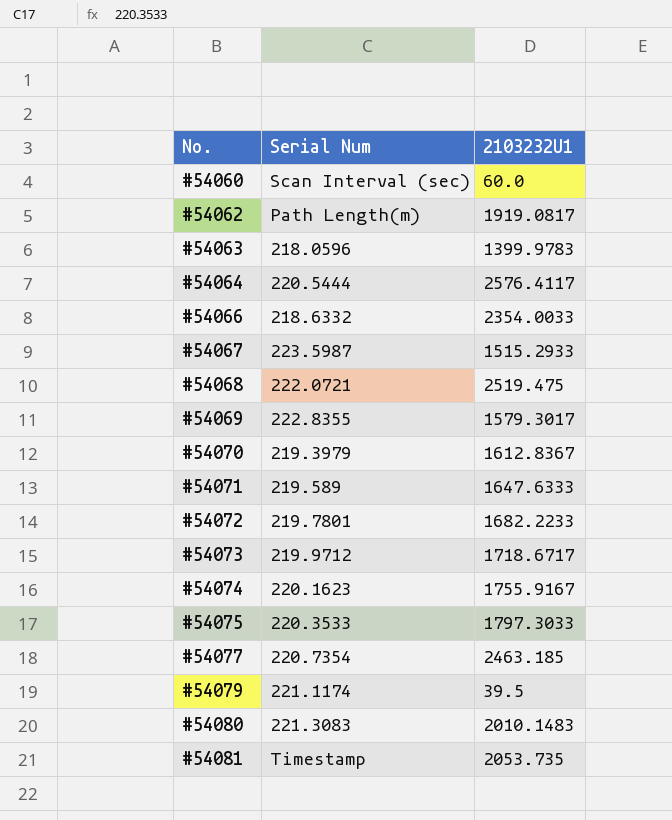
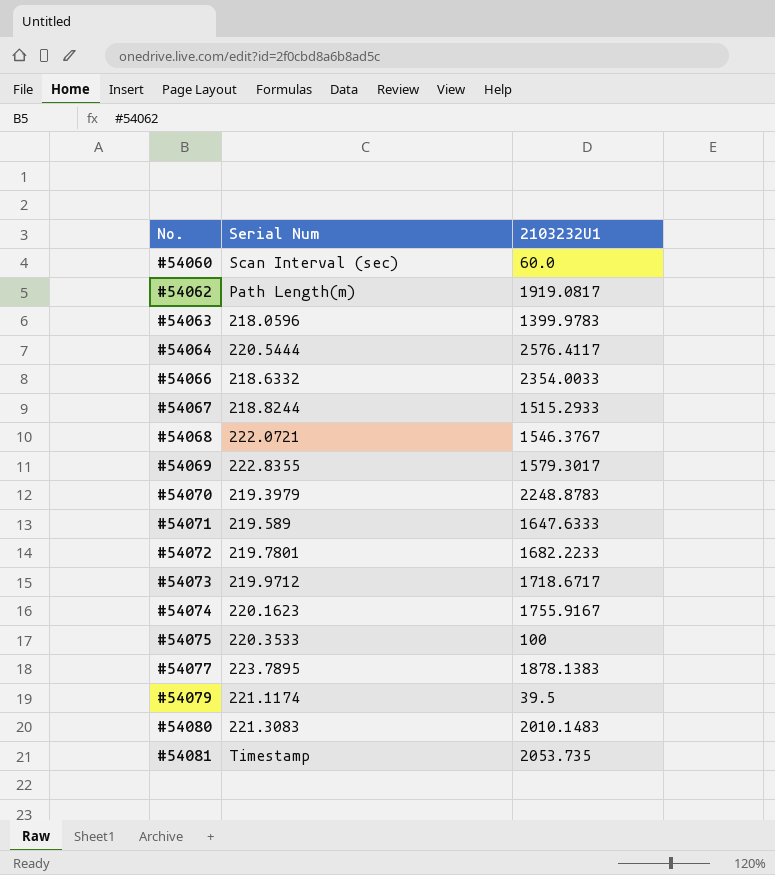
#54067 | Serial Num: 223.5987 -> 218.8244
#54068 | 2103232U1: 2519.475 -> 1546.3767
#54070 | 2103232U1: 1612.8367 -> 2248.8783
#54075 | 2103232U1: 1797.3033 -> 100
#54077 | Serial Num: 220.7354 -> 223.7895
#54077 | 2103232U1: 2463.185 -> 1878.1383

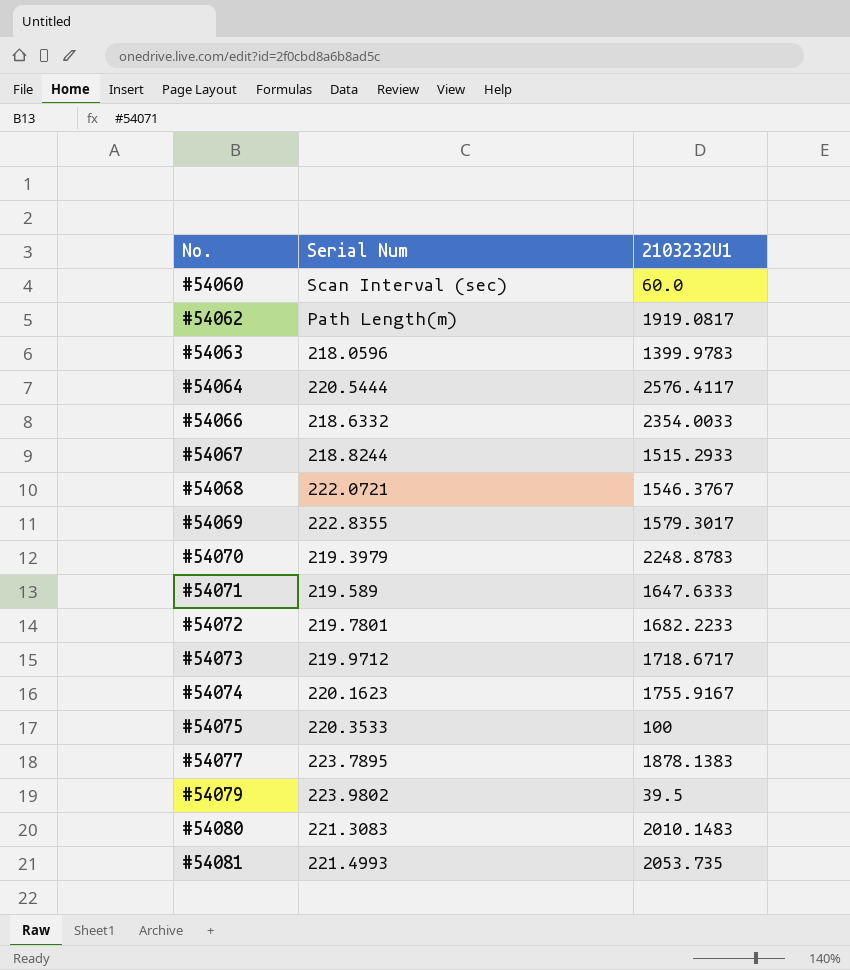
#54079 | Serial Num: 221.1174 -> 223.9802
#54081 | Serial Num: Timestamp -> 221.4993

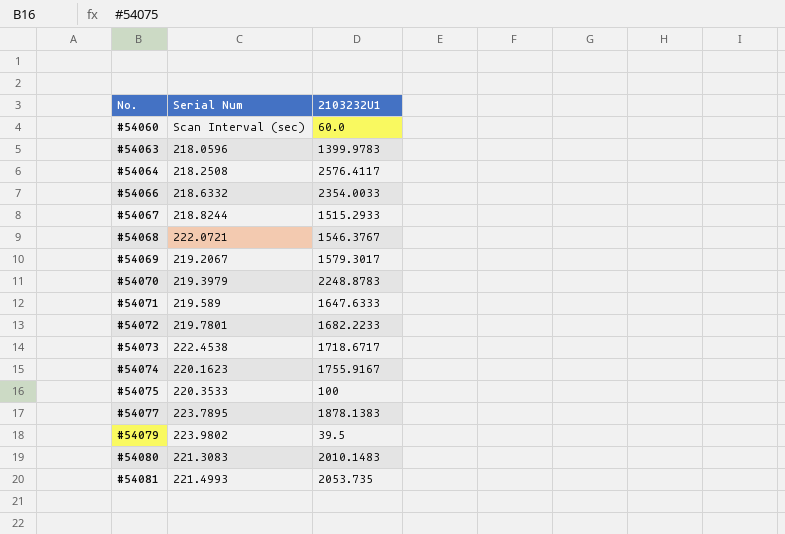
row #54062: Path Length(m) | 1919.0817 -> none
#54064 | Serial Num: 220.5444 -> 218.2508
#54069 | Serial Num: 222.8355 -> 219.2067
#54073 | Serial Num: 219.9712 -> 222.4538

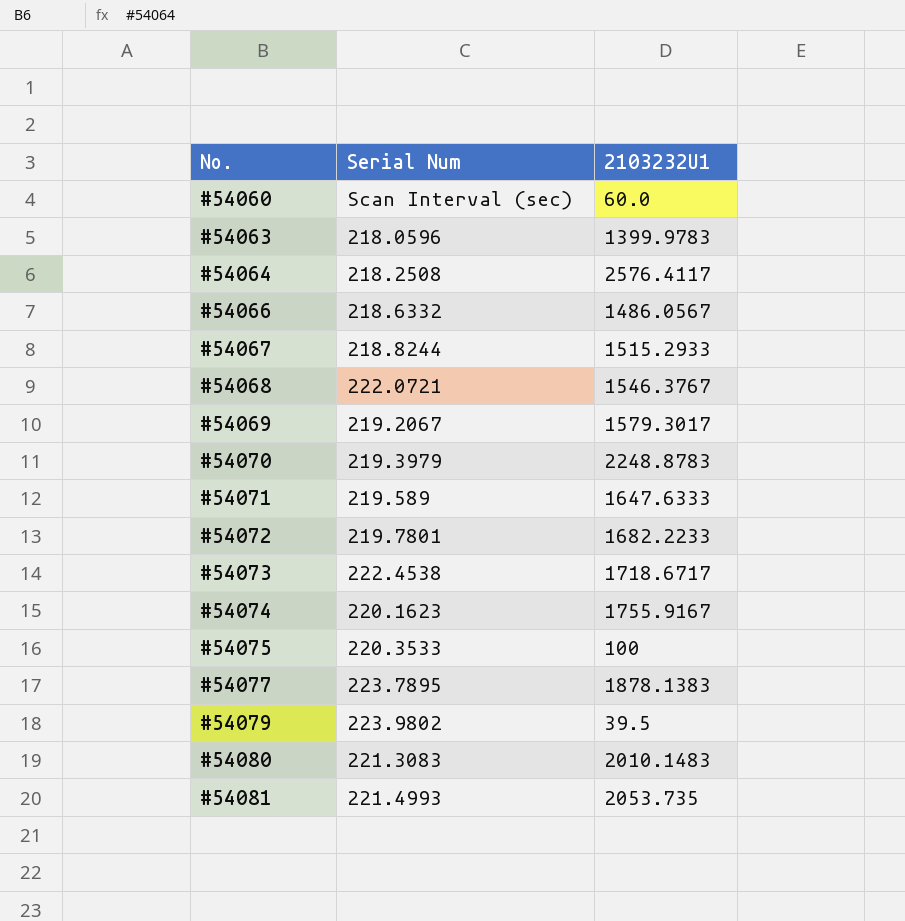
#54066 | 2103232U1: 2354.0033 -> 1486.0567

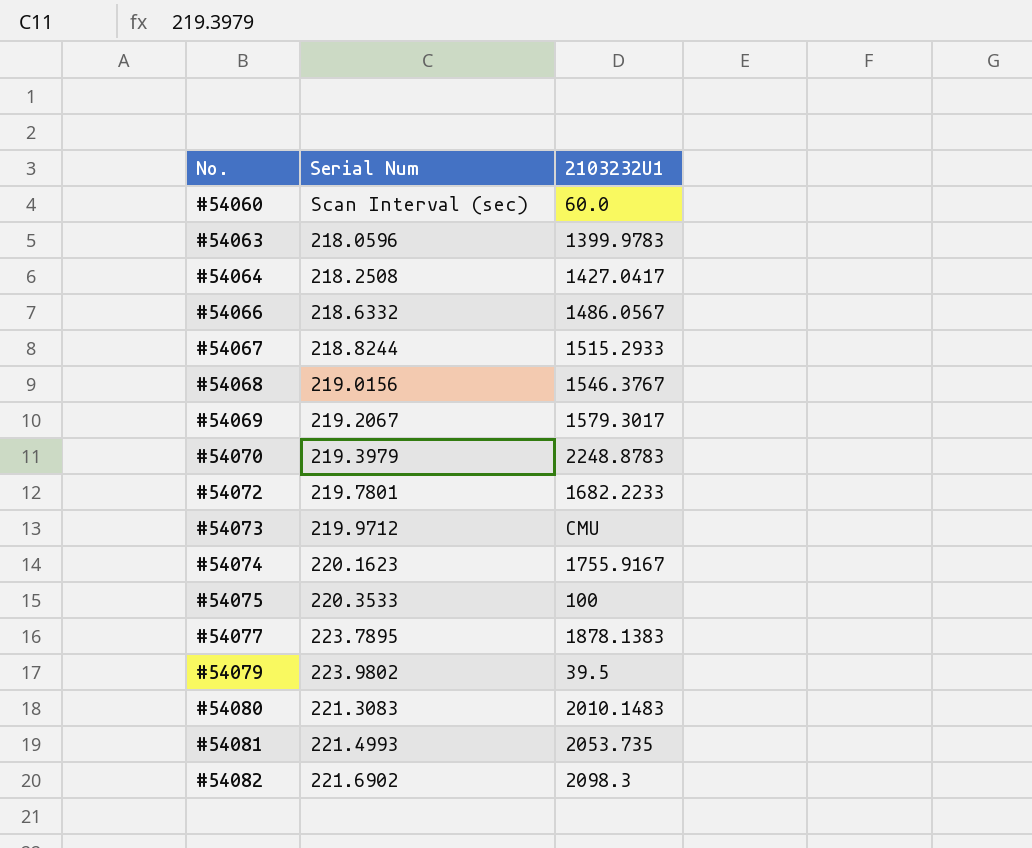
row #54071: 219.589 | 1647.6333 -> none
#54064 | 2103232U1: 2576.4117 -> 1427.0417
#54068 | Serial Num: 222.0721 -> 219.0156
#54073 | Serial Num: 222.4538 -> 219.9712
#54073 | 2103232U1: 1718.6717 -> CMU
row #54082: none -> 221.6902 | 2098.3

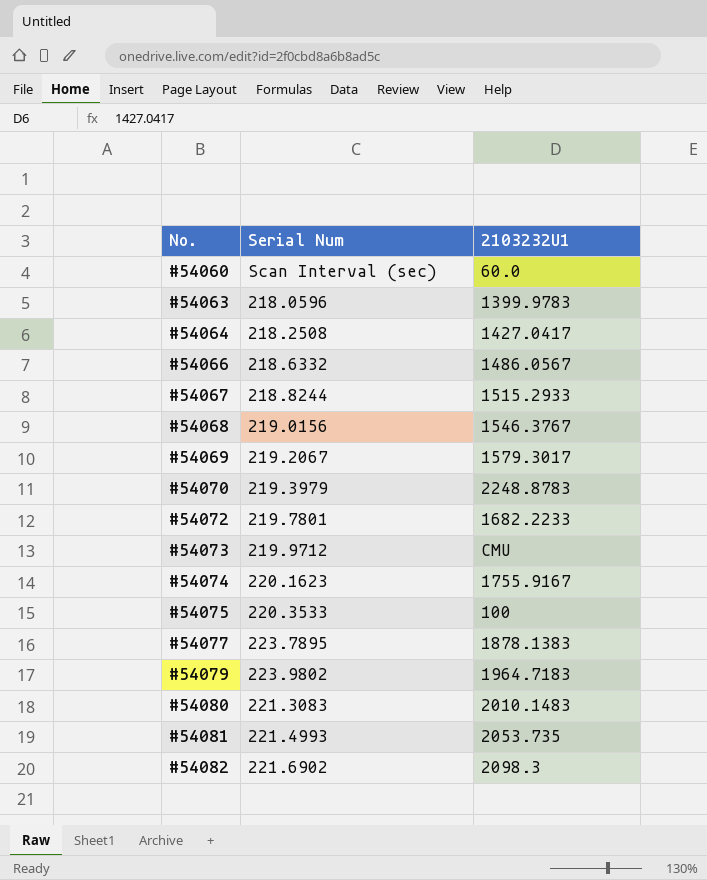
#54079 | 2103232U1: 39.5 -> 1964.7183

